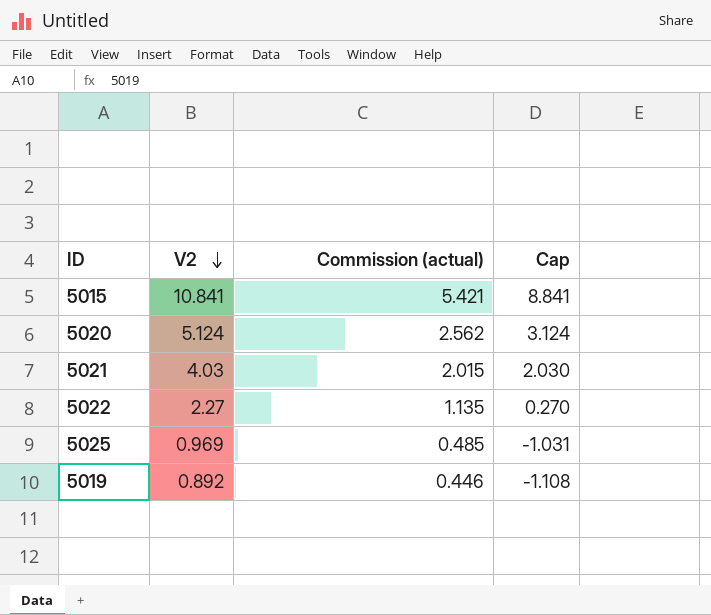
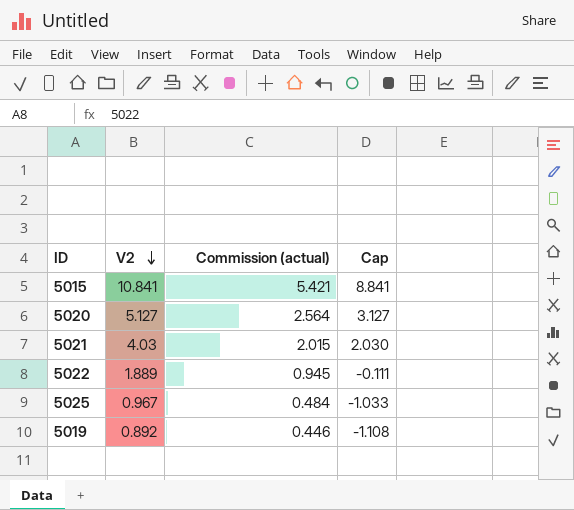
5020 | V2: 5.124 -> 5.127
5020 | Commission (actual): 2.562 -> 2.564
5020 | Cap: 3.124 -> 3.127
5022 | V2: 2.27 -> 1.889
5022 | Commission (actual): 1.135 -> 0.945
5022 | Cap: 0.270 -> -0.111
5025 | V2: 0.969 -> 0.967
5025 | Commission (actual): 0.485 -> 0.484
5025 | Cap: -1.031 -> -1.033

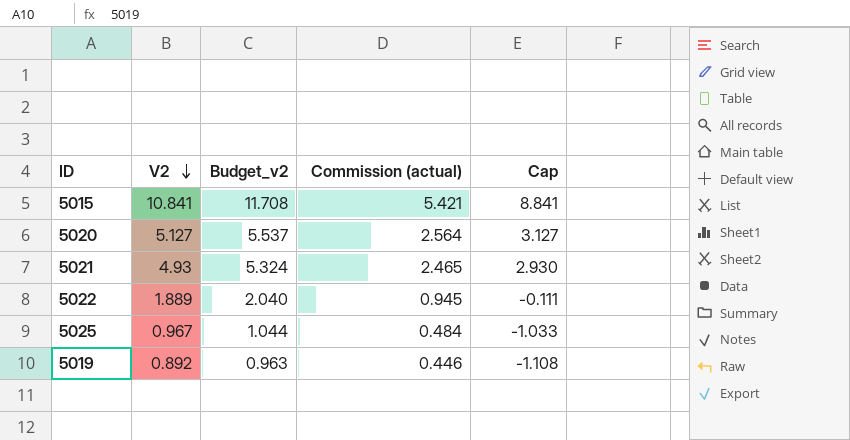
column Budget_v2 | formula: none -> [V2] * 1.08
5021 | V2: 4.03 -> 4.93
5021 | Commission (actual): 2.015 -> 2.465
5021 | Cap: 2.030 -> 2.930

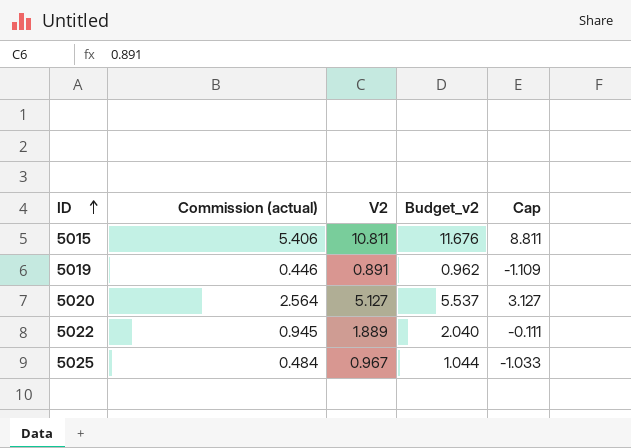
row order: V2 descending -> ID ascending
column Commission (actual) | position: 4 -> 2
row 5021: 4.93 | 5.324 | 2.465 | 2.930 -> none
5015 | Commission (actual): 5.421 -> 5.406
5015 | V2: 10.841 -> 10.811
5015 | Budget_v2: 11.708 -> 11.676
5015 | Cap: 8.841 -> 8.811
5019 | V2: 0.892 -> 0.891
5019 | Budget_v2: 0.963 -> 0.962
5019 | Cap: -1.108 -> -1.109

